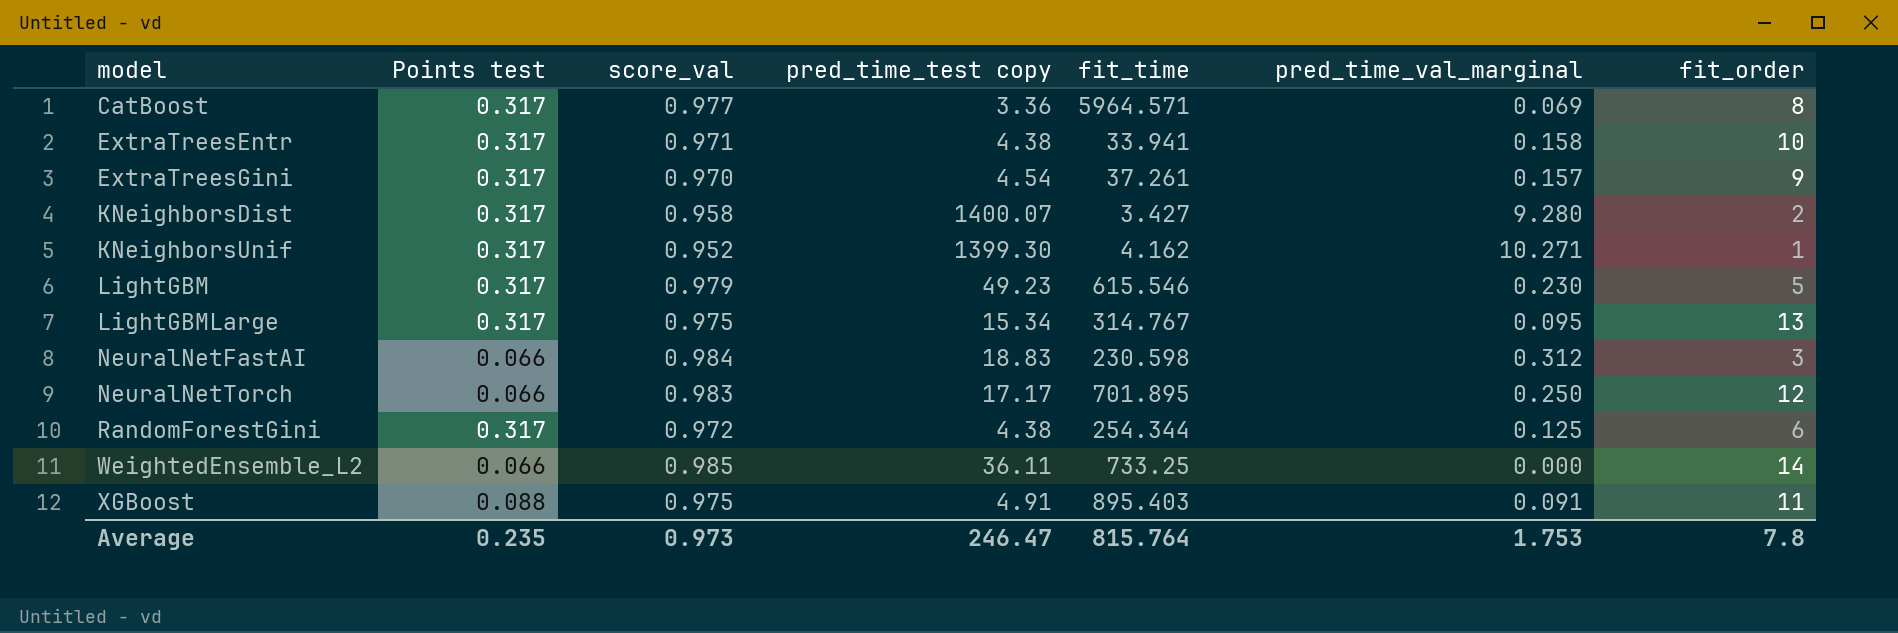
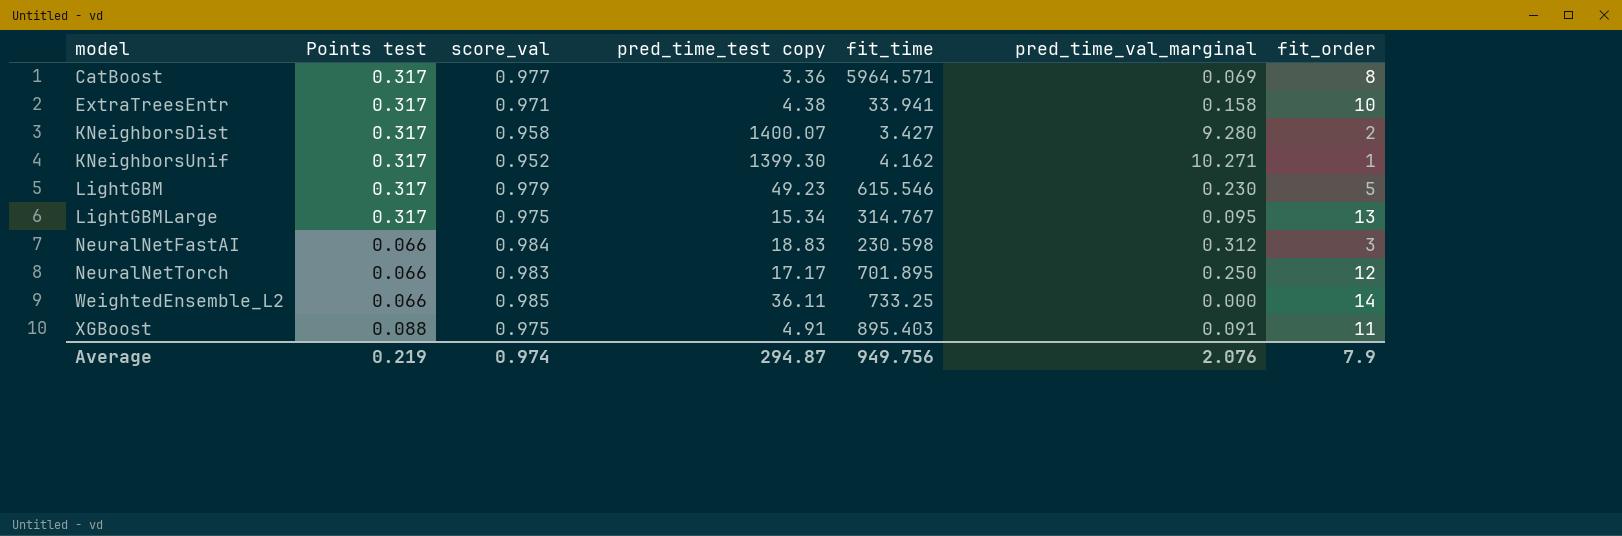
row ExtraTreesGini: 0.317 | 0.970 | 4.54 | 37.261 | 0.157 | 9 -> none
row RandomForestGini: 0.317 | 0.972 | 4.38 | 254.344 | 0.125 | 6 -> none
Average | Points test: 0.235 -> 0.219
Average | score_val: 0.973 -> 0.974
Average | pred_time_test copy: 246.47 -> 294.87
Average | fit_time: 815.764 -> 949.756
Average | pred_time_val_marginal: 1.753 -> 2.076
Average | fit_order: 7.8 -> 7.9

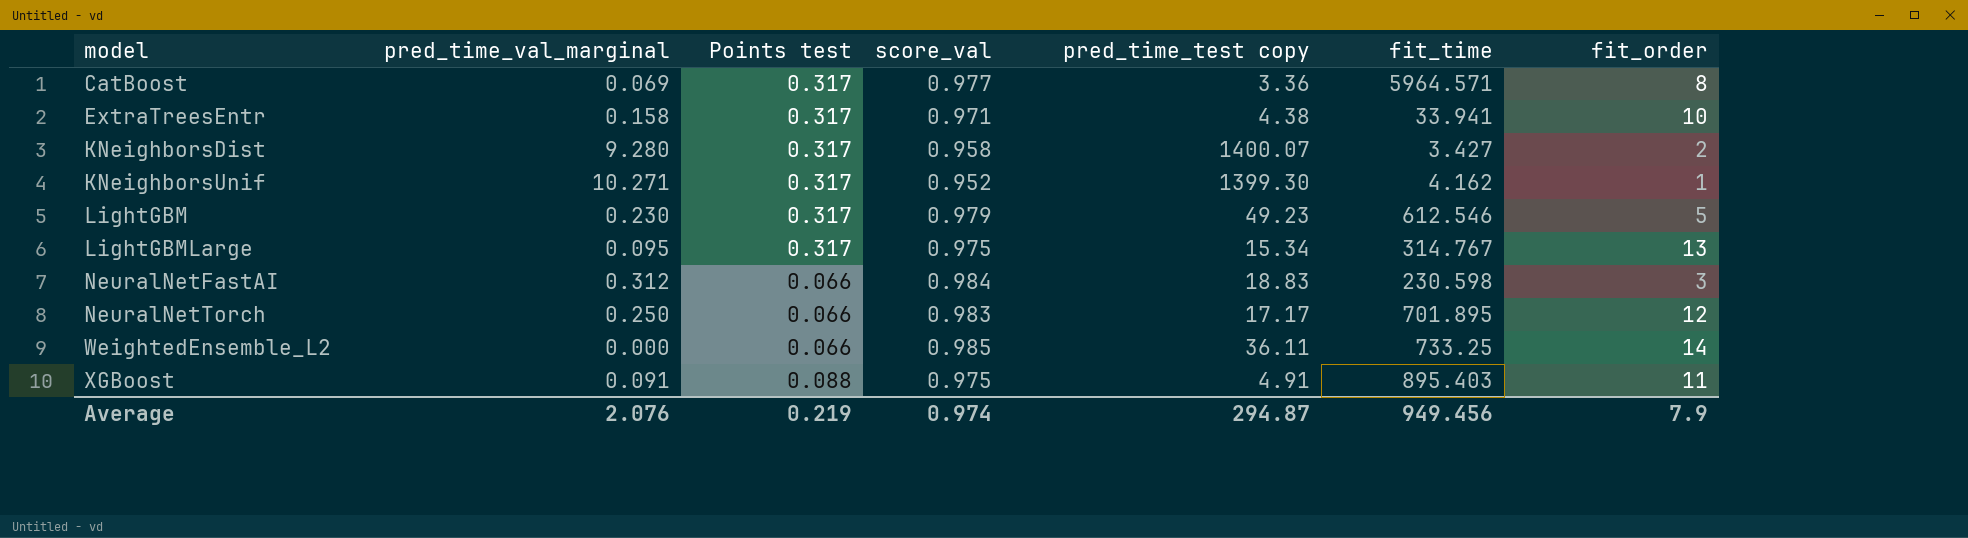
column pred_time_val_marginal | position: 6 -> 2
LightGBM | fit_time: 615.546 -> 612.546
Average | fit_time: 949.756 -> 949.456

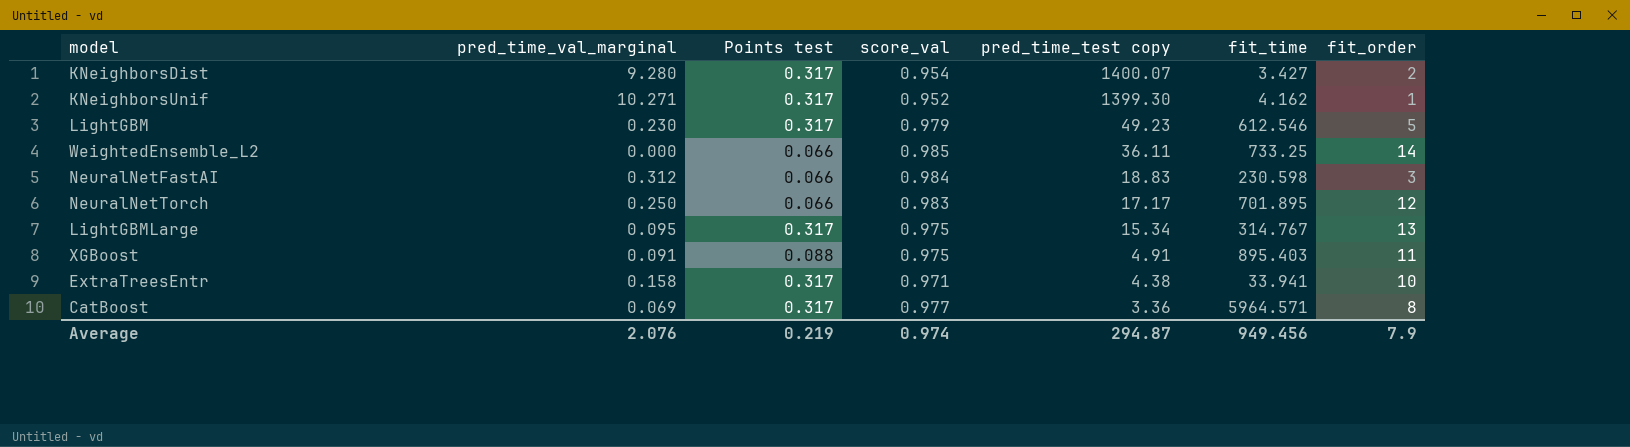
row order: model ascending -> pred_time_test copy descending
KNeighborsDist | score_val: 0.958 -> 0.954

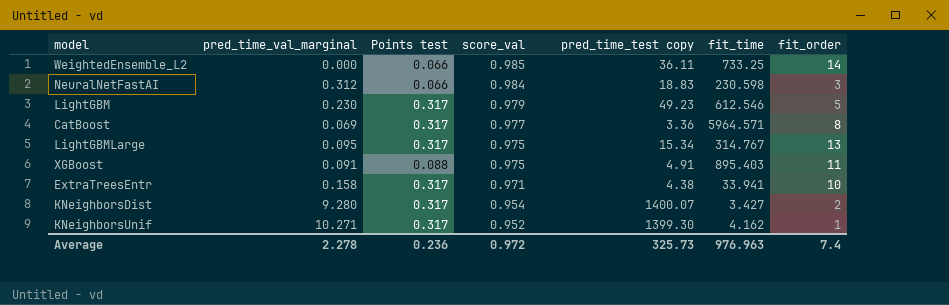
row order: pred_time_test copy descending -> score_val descending
row NeuralNetTorch: 0.250 | 0.066 | 0.983 | 17.17 | 701.895 | 12 -> none
Average | pred_time_val_marginal: 2.076 -> 2.278
Average | Points test: 0.219 -> 0.236
Average | score_val: 0.974 -> 0.972
Average | pred_time_test copy: 294.87 -> 325.73
Average | fit_time: 949.456 -> 976.963
Average | fit_order: 7.9 -> 7.4

